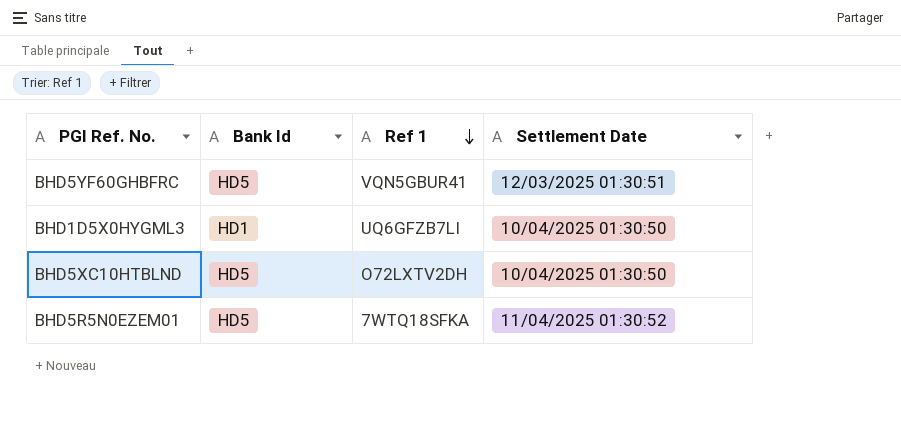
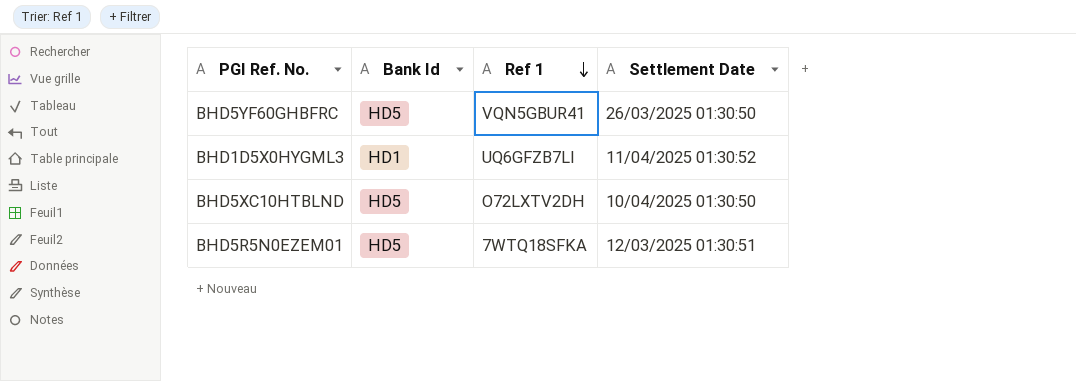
BHD5YF60GHBFRC | Settlement Date: 12/03/2025 01:30:51 -> 26/03/2025 01:30:50
BHD1D5X0HYGML3 | Settlement Date: 10/04/2025 01:30:50 -> 11/04/2025 01:30:52
BHD5R5N0EZEM01 | Settlement Date: 11/04/2025 01:30:52 -> 12/03/2025 01:30:51

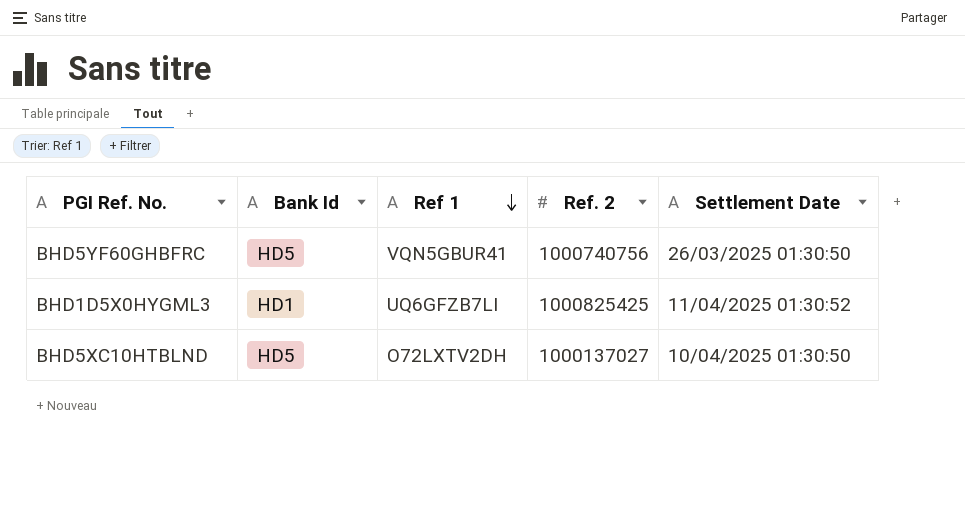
column Ref. 2 | position: none -> 4
row BHD5R5N0EZEM01: HD5 | 7WTQ18SFKA | 12/03/2025 01:30:51 -> none

